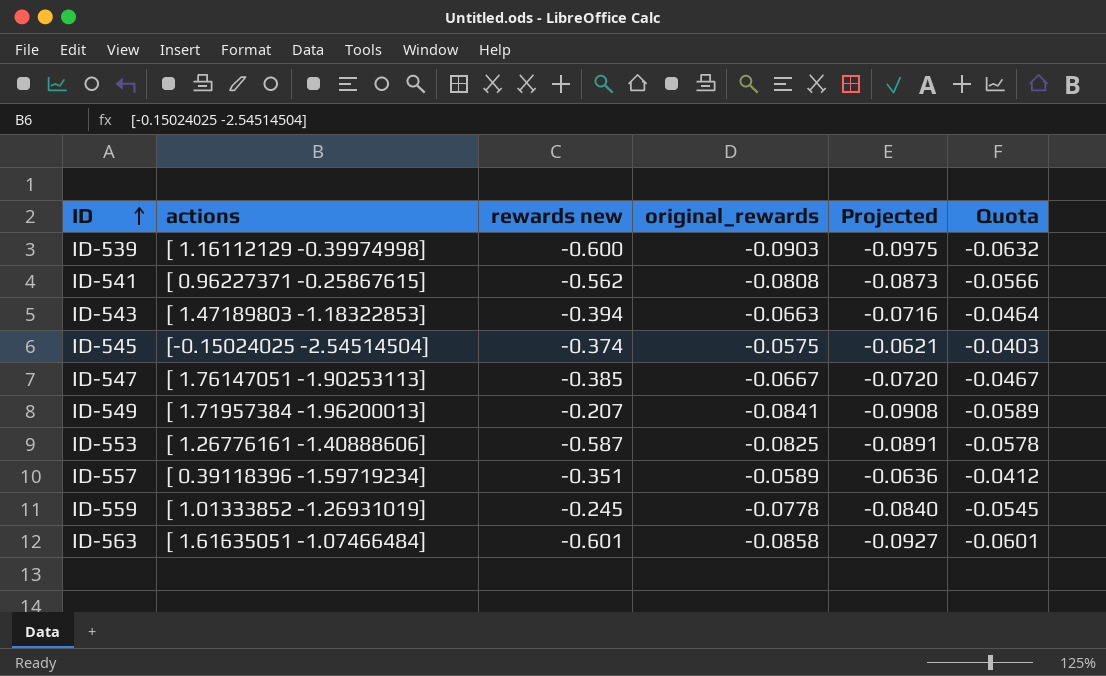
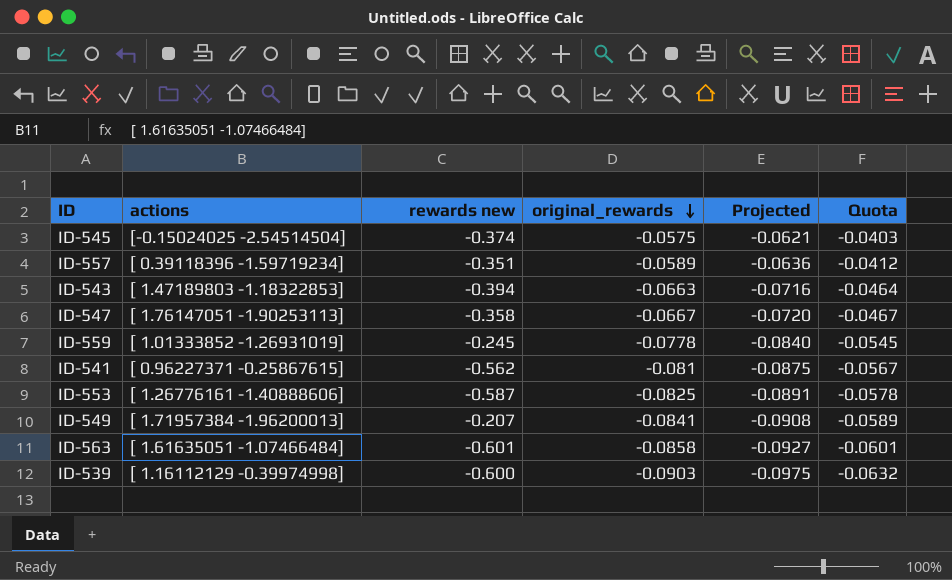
row order: ID ascending -> original_rewards descending
ID-547 | rewards new: -0.385 -> -0.358
ID-541 | original_rewards: -0.0808 -> -0.081
ID-541 | Projected: -0.0873 -> -0.0875
ID-541 | Quota: -0.0566 -> -0.0567

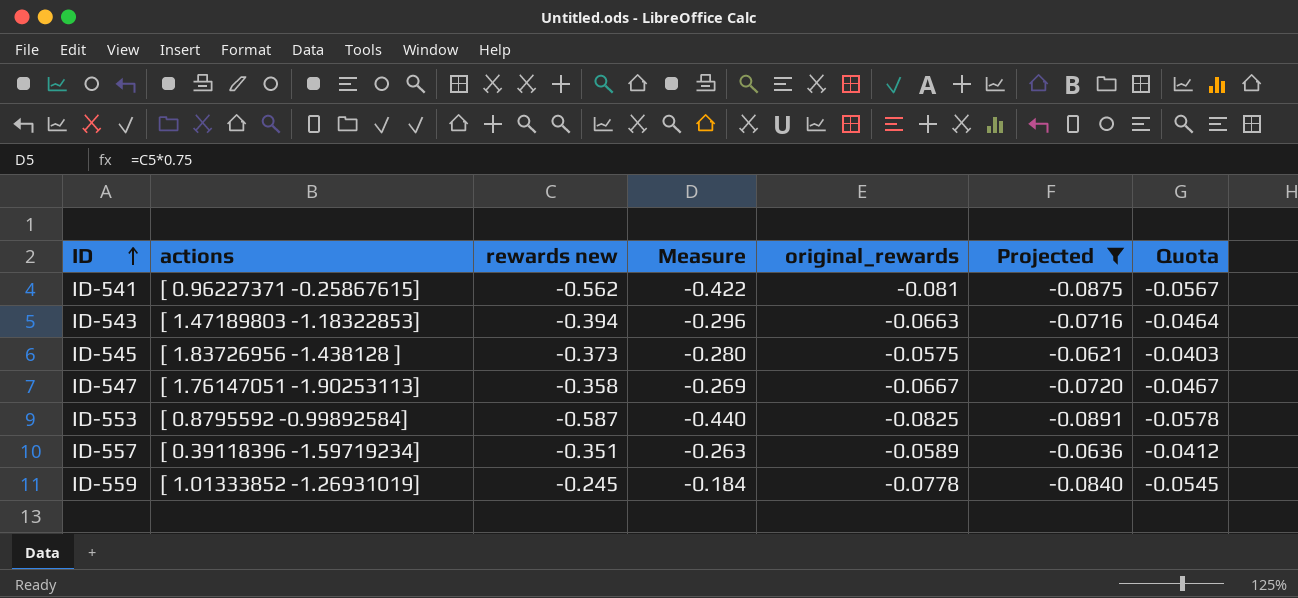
filter: none -> Projected >= -0.0891
row order: original_rewards descending -> ID ascending
column Measure | formula: none -> [rewards new] * 0.75
ID-545 | actions: [-0.15024025 -2.54514504] -> [ 1.83726956 -1.438128 ]
ID-545 | rewards new: -0.374 -> -0.373
ID-553 | actions: [ 1.26776161 -1.40888606] -> [ 0.8795592 -0.99892584]

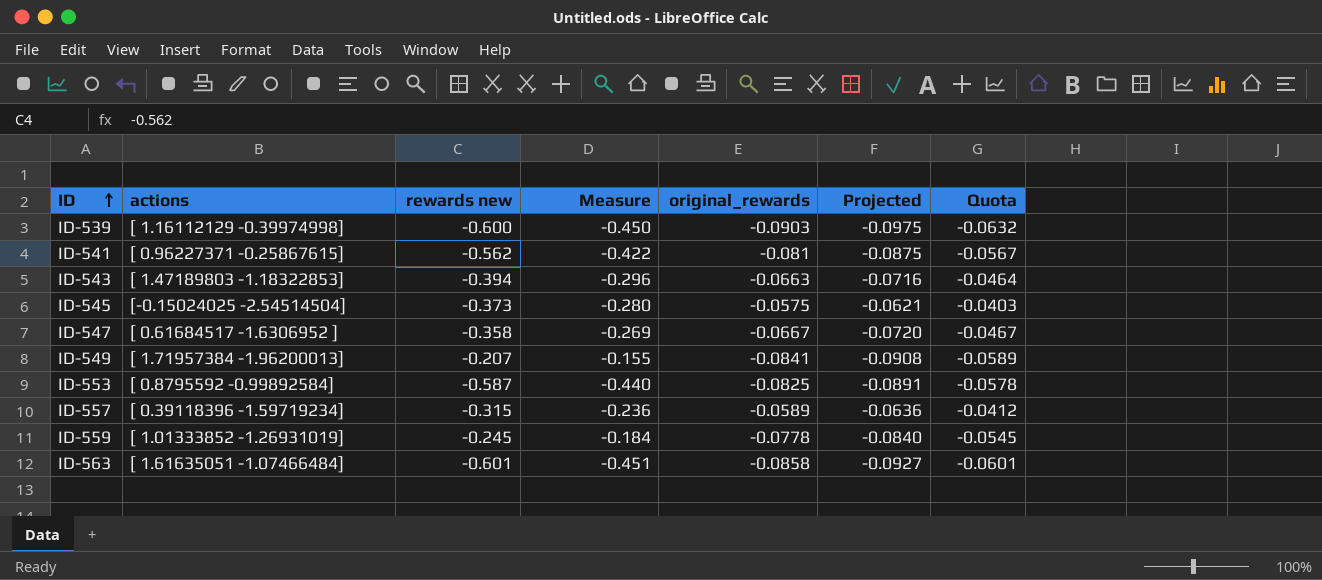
filter: Projected >= -0.0891 -> none
ID-545 | actions: [ 1.83726956 -1.438128 ] -> [-0.15024025 -2.54514504]
ID-547 | actions: [ 1.76147051 -1.90253113] -> [ 0.61684517 -1.6306952 ]
ID-557 | rewards new: -0.351 -> -0.315
ID-557 | Measure: -0.263 -> -0.236

